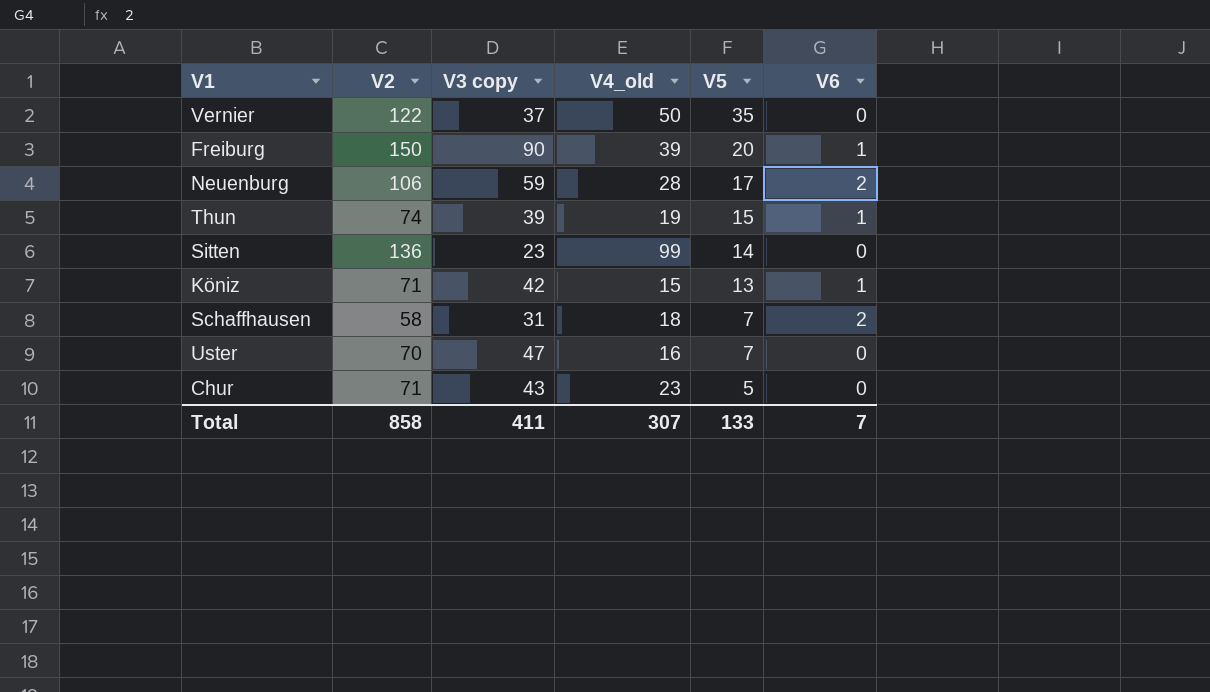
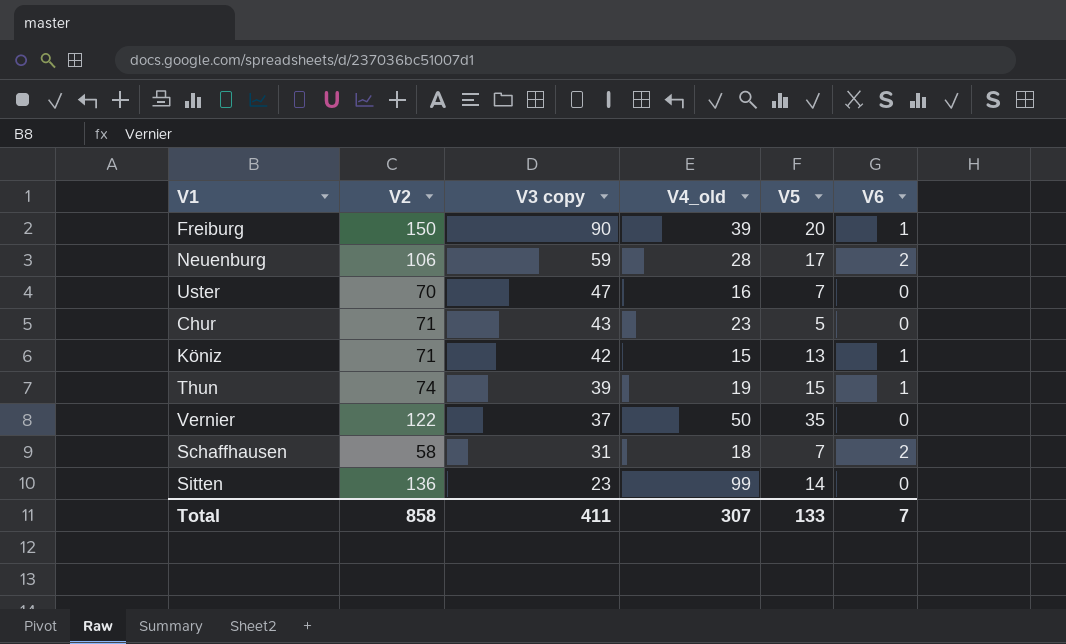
row order: V5 descending -> V3 copy descending

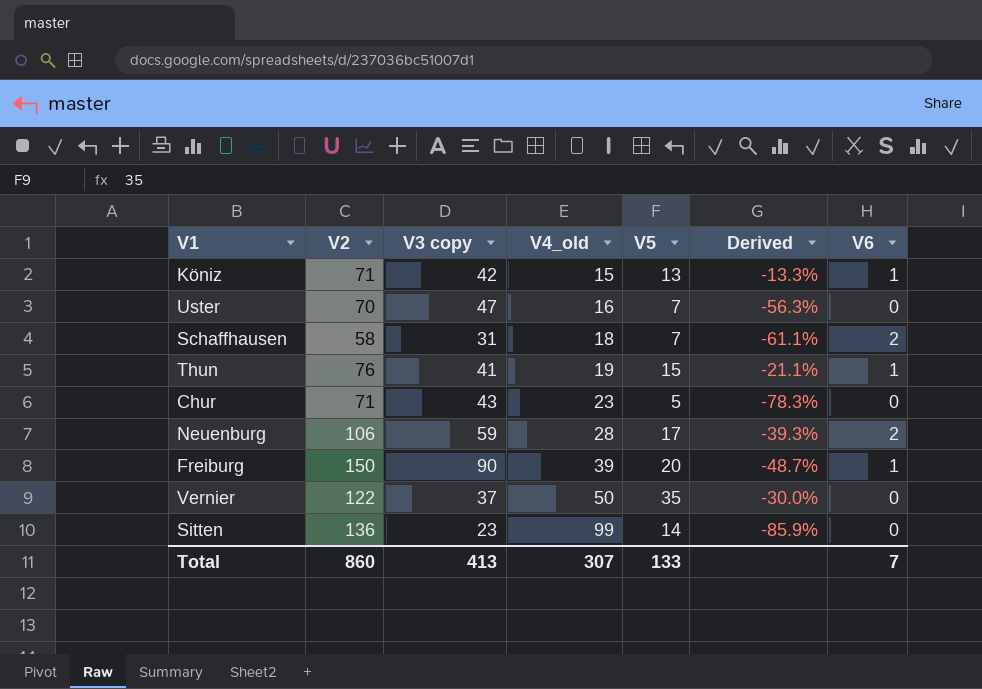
row order: V3 copy descending -> V4_old ascending
column Derived | formula: none -> ([V5] - [V4_old]) / [V4_old]
Thun | V2: 74 -> 76
Thun | V3 copy: 39 -> 41
Total | V2: 858 -> 860
Total | V3 copy: 411 -> 413

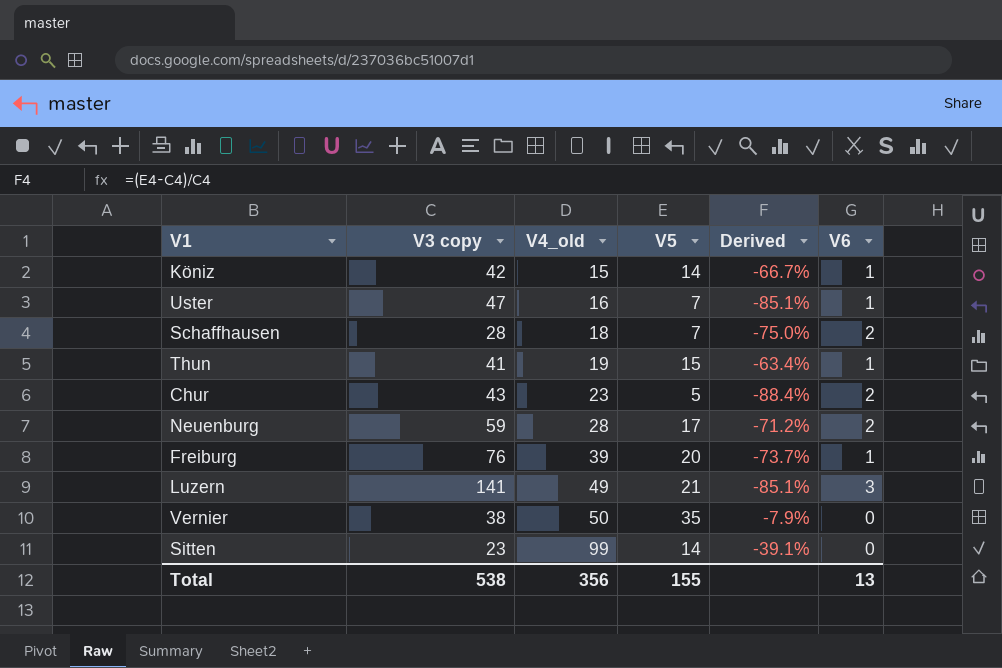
column V2 | formula: [V3 copy] + [V4_old] + [V5] + [V6] -> none
column Derived | formula: ([V5] - [V4_old]) / [V4_old] -> ([V5] - [V3 copy]) / [V3 copy]
Köniz | V5: 13 -> 14
Uster | V6: 0 -> 1
Schaffhausen | V3 copy: 31 -> 28
Chur | V6: 0 -> 2
Freiburg | V3 copy: 90 -> 76
row Luzern: none -> 141 | 49 | 21 | -85.1% | 3
Vernier | V3 copy: 37 -> 38
Total | V3 copy: 413 -> 538
Total | V4_old: 307 -> 356
Total | V5: 133 -> 155
Total | V6: 7 -> 13

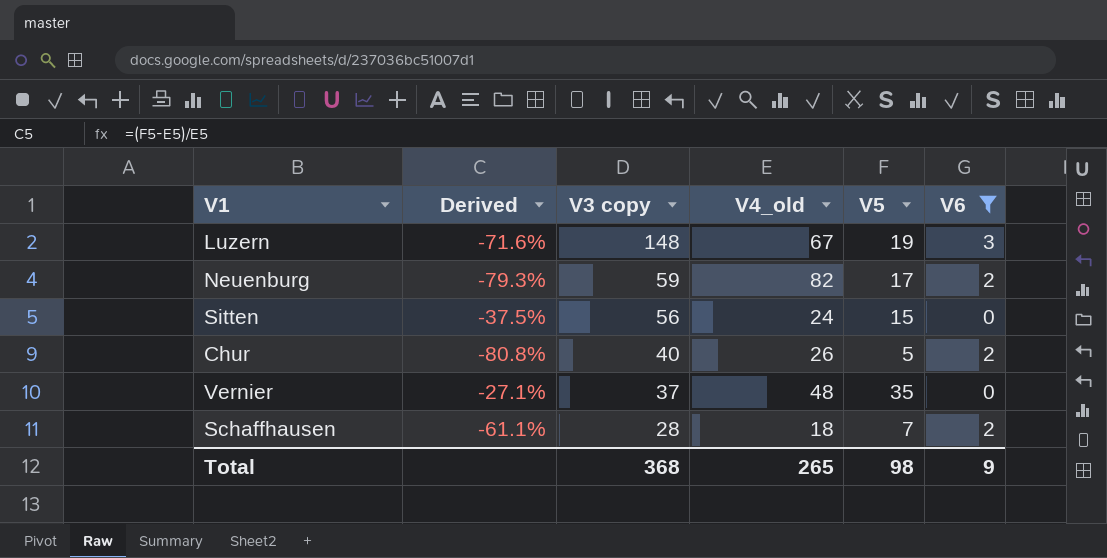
filter: none -> V6 != 1
row order: V4_old ascending -> V3 copy descending
column Derived | formula: ([V5] - [V3 copy]) / [V3 copy] -> ([V5] - [V4_old]) / [V4_old]
column Derived | position: 5 -> 2
Luzern | V3 copy: 141 -> 148
Luzern | V4_old: 49 -> 67
Luzern | V5: 21 -> 19
Neuenburg | V4_old: 28 -> 82
Sitten | V3 copy: 23 -> 56
Sitten | V4_old: 99 -> 24
Sitten | V5: 14 -> 15
Chur | V3 copy: 43 -> 40
Chur | V4_old: 23 -> 26
Vernier | V3 copy: 38 -> 37
Vernier | V4_old: 50 -> 48
Total | V3 copy: 538 -> 368
Total | V4_old: 356 -> 265
Total | V5: 155 -> 98
Total | V6: 13 -> 9

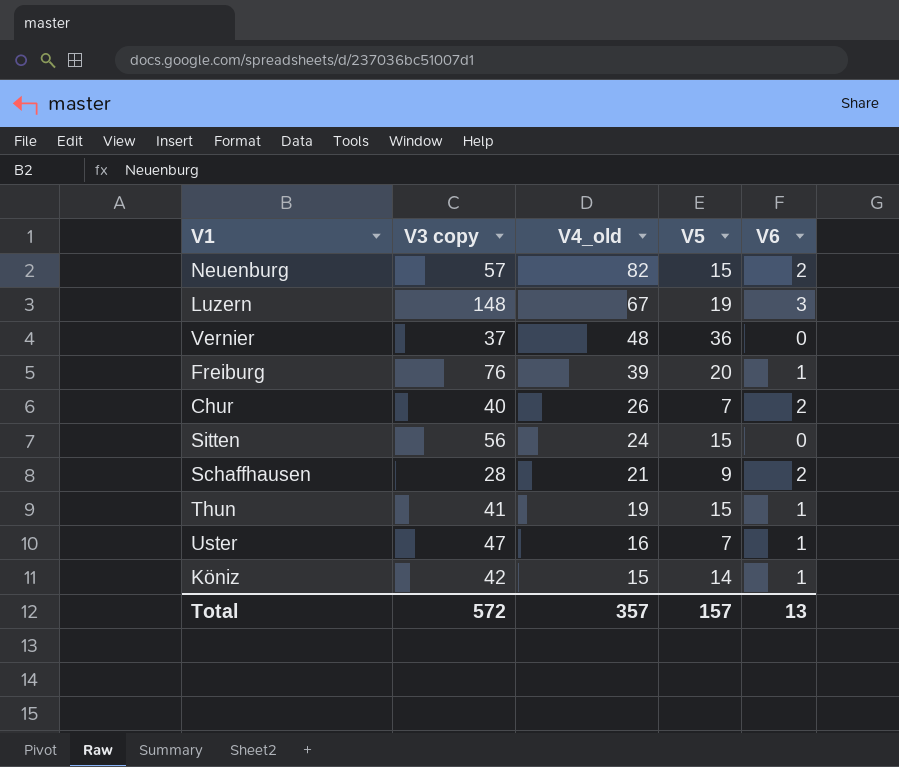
filter: V6 != 1 -> none
row order: V3 copy descending -> V4_old descending
column Derived | formula: ([V5] - [V4_old]) / [V4_old] -> none
Neuenburg | V3 copy: 59 -> 57
Neuenburg | V5: 17 -> 15
Vernier | V5: 35 -> 36
Chur | V5: 5 -> 7
Schaffhausen | V4_old: 18 -> 21
Schaffhausen | V5: 7 -> 9
Total | V3 copy: 368 -> 572
Total | V4_old: 265 -> 357
Total | V5: 98 -> 157
Total | V6: 9 -> 13

